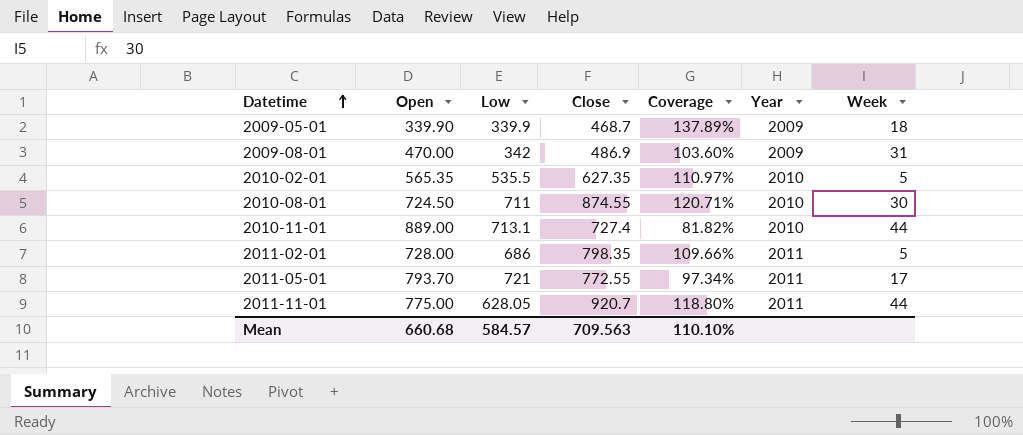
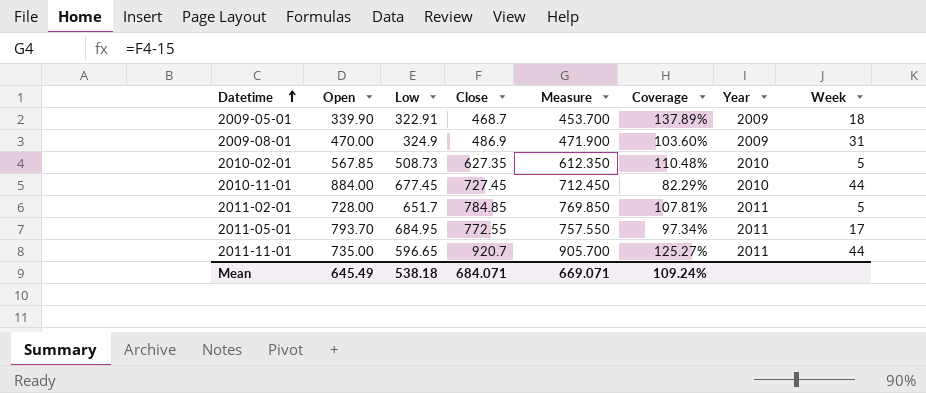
column Measure | formula: none -> [Close] - 15
row 2010-08-01: 724.50 | 711 | 874.55 | 120.71% | 2010 | 30 -> none
2009-05-01 | Low: 339.9 -> 322.91
2009-08-01 | Low: 342 -> 324.9
2010-02-01 | Open: 565.35 -> 567.85
2010-02-01 | Low: 535.5 -> 508.73
2010-02-01 | Coverage: 110.97% -> 110.48%
2010-11-01 | Open: 889.00 -> 884.00
2010-11-01 | Low: 713.1 -> 677.45
2010-11-01 | Close: 727.4 -> 727.45
2010-11-01 | Coverage: 81.82% -> 82.29%
2011-02-01 | Low: 686 -> 651.7
2011-02-01 | Close: 798.35 -> 784.85
2011-02-01 | Coverage: 109.66% -> 107.81%
2011-05-01 | Low: 721 -> 684.95
2011-11-01 | Open: 775.00 -> 735.00
2011-11-01 | Low: 628.05 -> 596.65
2011-11-01 | Coverage: 118.80% -> 125.27%
Mean | Open: 660.68 -> 645.49
Mean | Low: 584.57 -> 538.18
Mean | Close: 709.563 -> 684.071
Mean | Coverage: 110.10% -> 109.24%

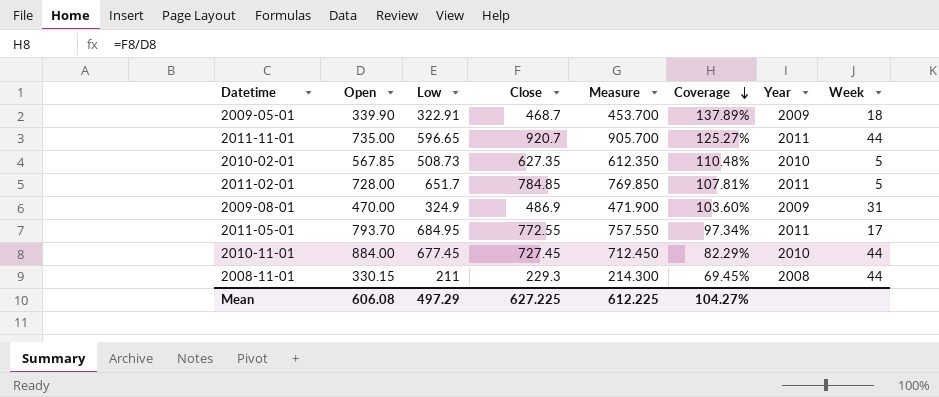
row order: Datetime ascending -> Coverage descending
row 2008-11-01: none -> 330.15 | 211 | 229.3 | 214.300 | 69.45% | 2008 | 44
Mean | Open: 645.49 -> 606.08
Mean | Low: 538.18 -> 497.29
Mean | Close: 684.071 -> 627.225
Mean | Measure: 669.071 -> 612.225
Mean | Coverage: 109.24% -> 104.27%

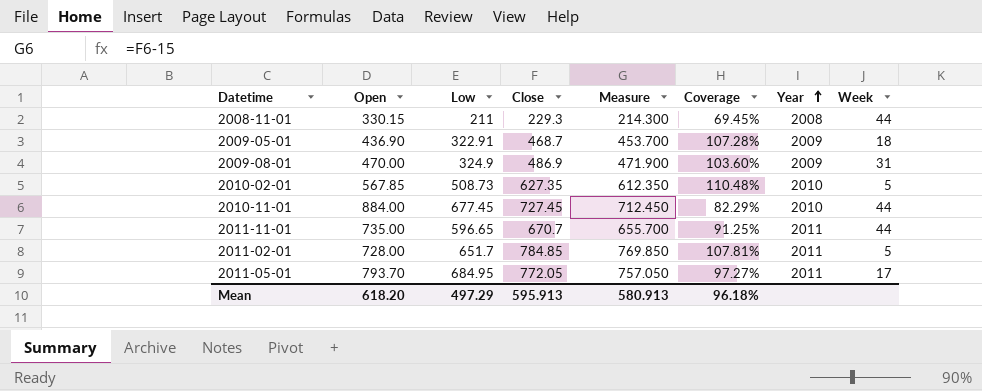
row order: Coverage descending -> Year ascending
2009-05-01 | Open: 339.90 -> 436.90
2009-05-01 | Coverage: 137.89% -> 107.28%
2011-11-01 | Close: 920.7 -> 670.7
2011-11-01 | Measure: 905.700 -> 655.700
2011-11-01 | Coverage: 125.27% -> 91.25%
2011-05-01 | Close: 772.55 -> 772.05
2011-05-01 | Measure: 757.550 -> 757.050
2011-05-01 | Coverage: 97.34% -> 97.27%
Mean | Open: 606.08 -> 618.20
Mean | Close: 627.225 -> 595.913
Mean | Measure: 612.225 -> 580.913
Mean | Coverage: 104.27% -> 96.18%

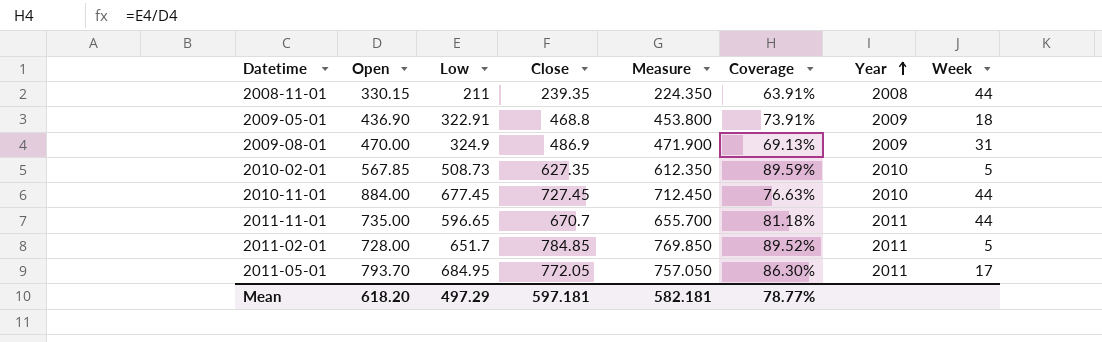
column Coverage | formula: [Close] / [Open] -> [Low] / [Open]
2008-11-01 | Close: 229.3 -> 239.35
2008-11-01 | Measure: 214.300 -> 224.350
2009-05-01 | Close: 468.7 -> 468.8
2009-05-01 | Measure: 453.700 -> 453.800
Mean | Close: 595.913 -> 597.181
Mean | Measure: 580.913 -> 582.181
Mean | Coverage: 96.18% -> 78.77%

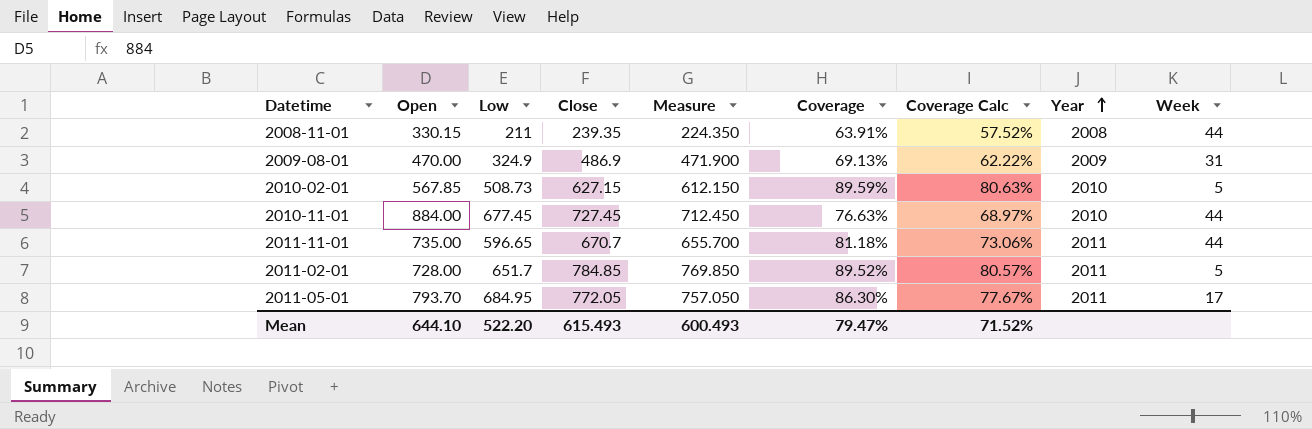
column Coverage Calc | formula: none -> [Coverage] * 0.9
row 2009-05-01: 436.90 | 322.91 | 468.8 | 453.800 | 73.91% | 2009 | 18 -> none
2010-02-01 | Close: 627.35 -> 627.15
2010-02-01 | Measure: 612.350 -> 612.150
Mean | Open: 618.20 -> 644.10
Mean | Low: 497.29 -> 522.20
Mean | Close: 597.181 -> 615.493
Mean | Measure: 582.181 -> 600.493
Mean | Coverage: 78.77% -> 79.47%

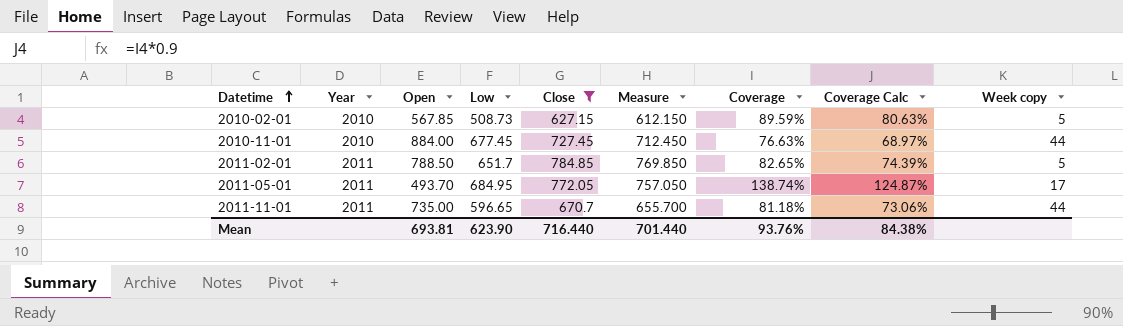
filter: none -> Close >= 627.15
row order: Year ascending -> Datetime ascending
column Year | position: 8 -> 2
column name: Week -> Week copy
2011-02-01 | Open: 728.00 -> 788.50
2011-02-01 | Coverage: 89.52% -> 82.65%
2011-02-01 | Coverage Calc: 80.57% -> 74.39%
2011-05-01 | Open: 793.70 -> 493.70
2011-05-01 | Coverage: 86.30% -> 138.74%
2011-05-01 | Coverage Calc: 77.67% -> 124.87%
Mean | Open: 644.10 -> 693.81
Mean | Low: 522.20 -> 623.90
Mean | Close: 615.493 -> 716.440
Mean | Measure: 600.493 -> 701.440
Mean | Coverage: 79.47% -> 93.76%
Mean | Coverage Calc: 71.52% -> 84.38%

